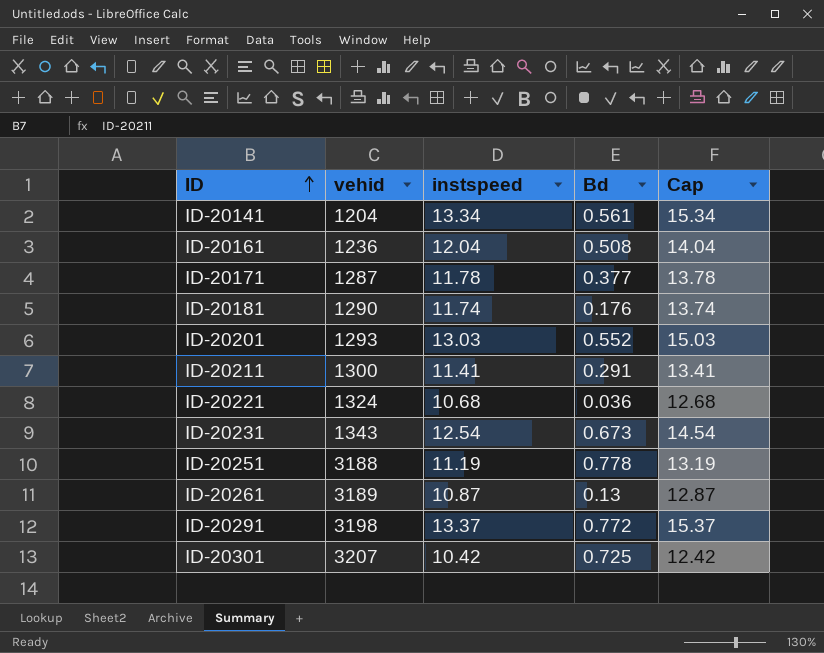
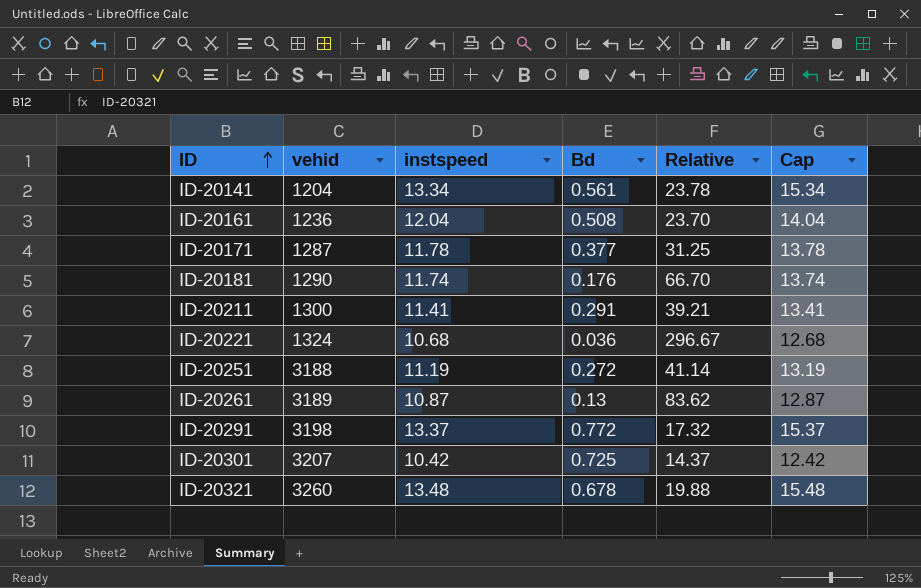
column Relative | formula: none -> [instspeed] / [Bd]
row ID-20201: 1293 | 13.03 | 0.552 | 15.03 -> none
row ID-20231: 1343 | 12.54 | 0.673 | 14.54 -> none
ID-20251 | Bd: 0.778 -> 0.272
row ID-20321: none -> 3260 | 13.48 | 0.678 | 19.88 | 15.48

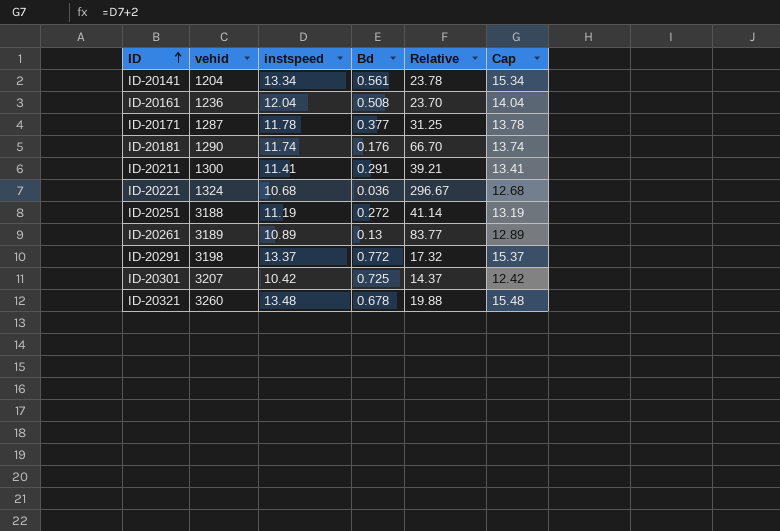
ID-20261 | instspeed: 10.87 -> 10.89
ID-20261 | Relative: 83.62 -> 83.77
ID-20261 | Cap: 12.87 -> 12.89

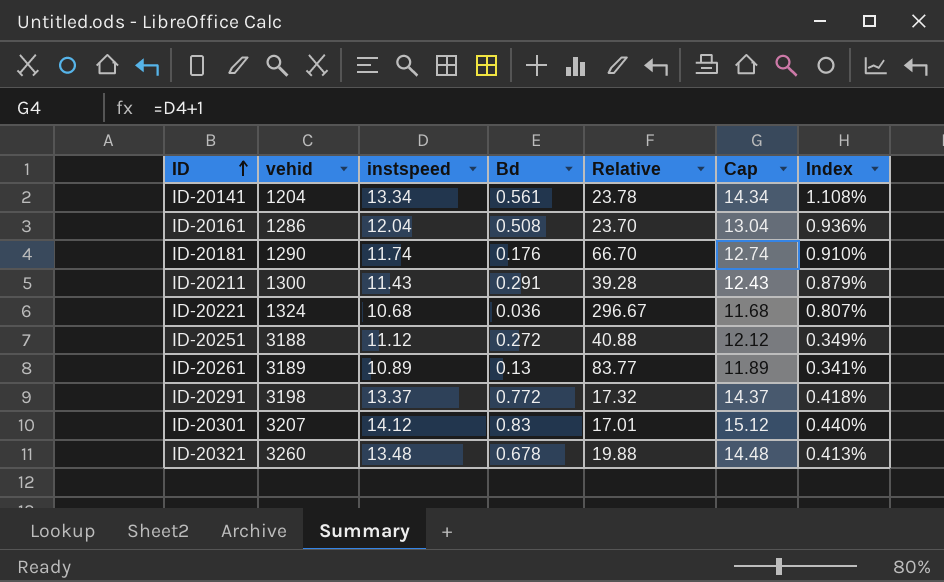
column Cap | formula: [instspeed] + 2 -> [instspeed] + 1
column Index | formula: none -> [instspeed] / [vehid]
row ID-20171: 1287 | 11.78 | 0.377 | 31.25 | 13.78 -> none
ID-20161 | vehid: 1236 -> 1286
ID-20211 | instspeed: 11.41 -> 11.43
ID-20211 | Relative: 39.21 -> 39.28
ID-20251 | instspeed: 11.19 -> 11.12
ID-20251 | Relative: 41.14 -> 40.88
ID-20301 | instspeed: 10.42 -> 14.12
ID-20301 | Bd: 0.725 -> 0.83
ID-20301 | Relative: 14.37 -> 17.01

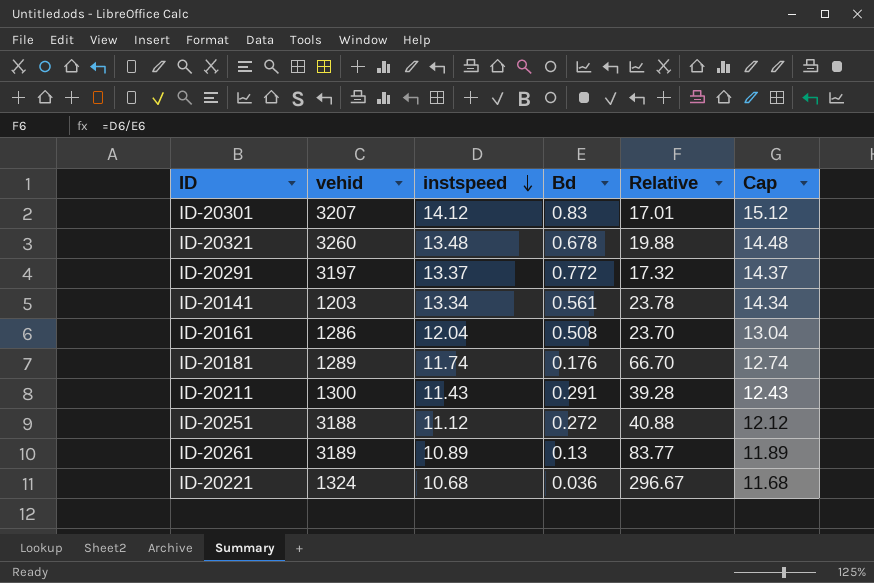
row order: ID ascending -> instspeed descending
column Index | formula: [instspeed] / [vehid] -> none
ID-20291 | vehid: 3198 -> 3197
ID-20141 | vehid: 1204 -> 1203
ID-20181 | vehid: 1290 -> 1289

